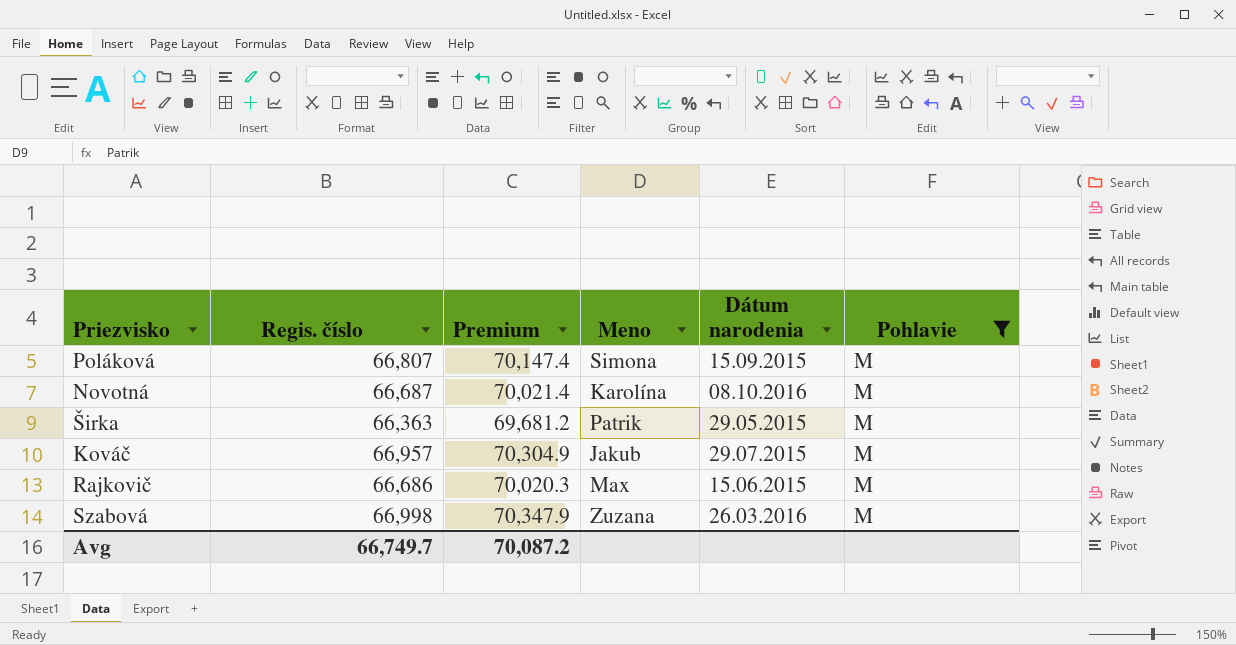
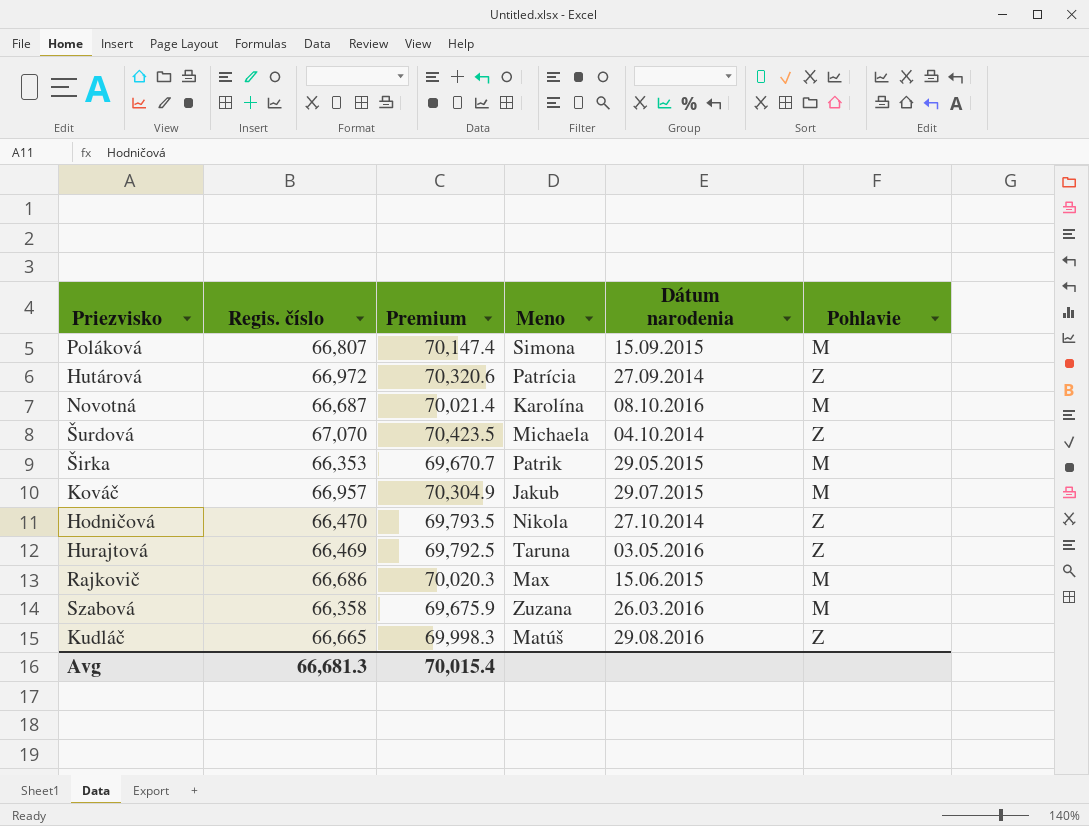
filter: Pohlavie = M -> none
Širka | Regis. číslo: 66,363 -> 66,353
Širka | Premium: 69,681.2 -> 69,670.7
Szabová | Regis. číslo: 66,998 -> 66,358
Szabová | Premium: 70,347.9 -> 69,675.9
Avg | Regis. číslo: 66,749.7 -> 66,681.3
Avg | Premium: 70,087.2 -> 70,015.4

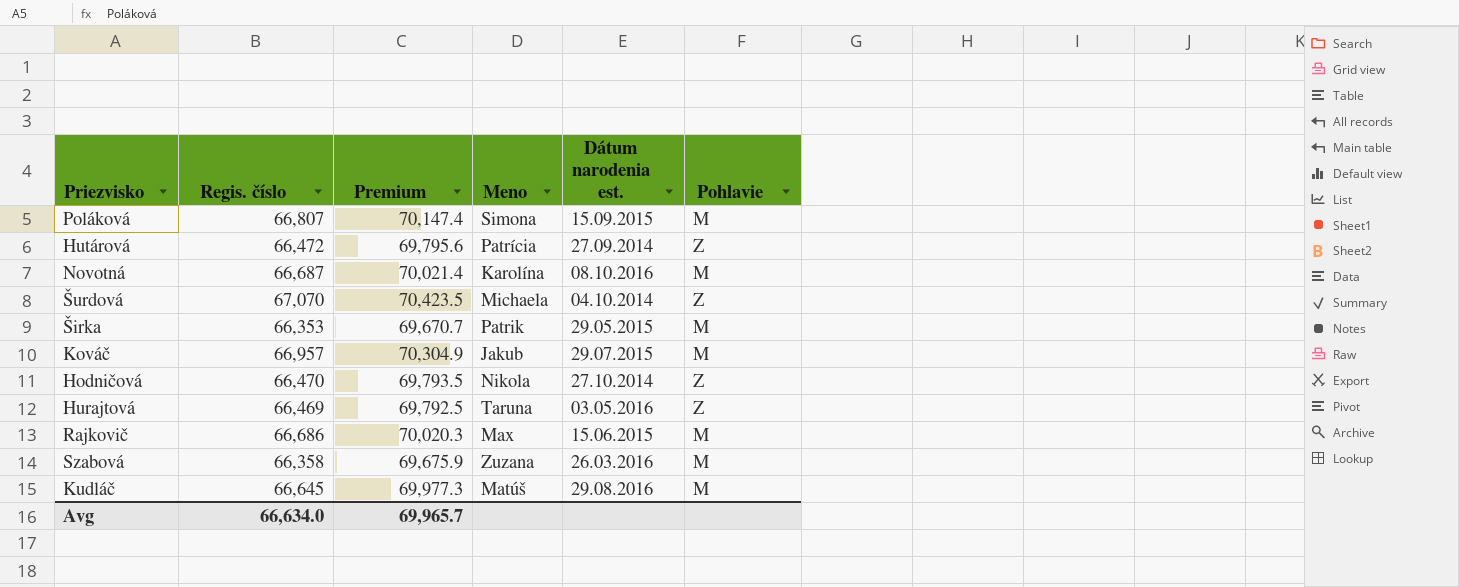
column name: Dátum narodenia -> Dátum narodenia est.
Hutárová | Regis. číslo: 66,972 -> 66,472
Hutárová | Premium: 70,320.6 -> 69,795.6
Kudláč | Regis. číslo: 66,665 -> 66,645
Kudláč | Premium: 69,998.3 -> 69,977.3
Kudláč | Pohlavie: Z -> M
Avg | Regis. číslo: 66,681.3 -> 66,634.0
Avg | Premium: 70,015.4 -> 69,965.7

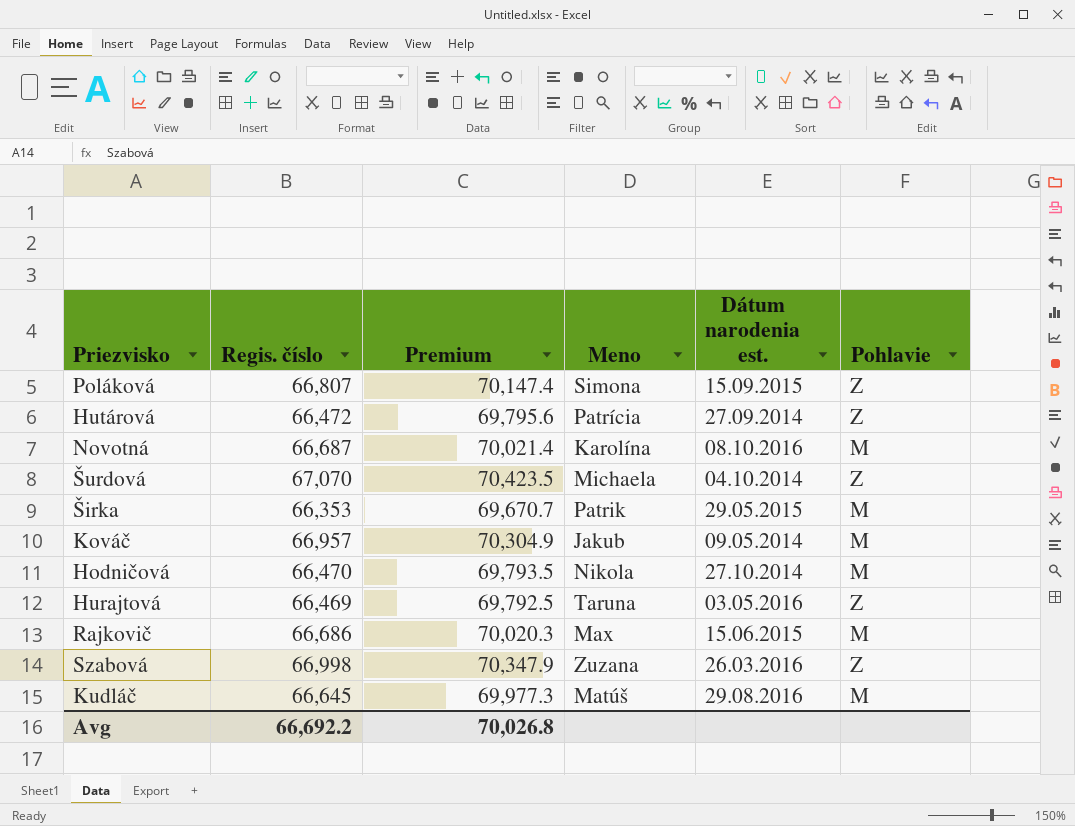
Poláková | Pohlavie: M -> Z
Kováč | Dátum narodenia est.: 29.07.2015 -> 09.05.2014
Hodničová | Pohlavie: Z -> M
Szabová | Regis. číslo: 66,358 -> 66,998
Szabová | Premium: 69,675.9 -> 70,347.9
Szabová | Pohlavie: M -> Z
Avg | Regis. číslo: 66,634.0 -> 66,692.2
Avg | Premium: 69,965.7 -> 70,026.8

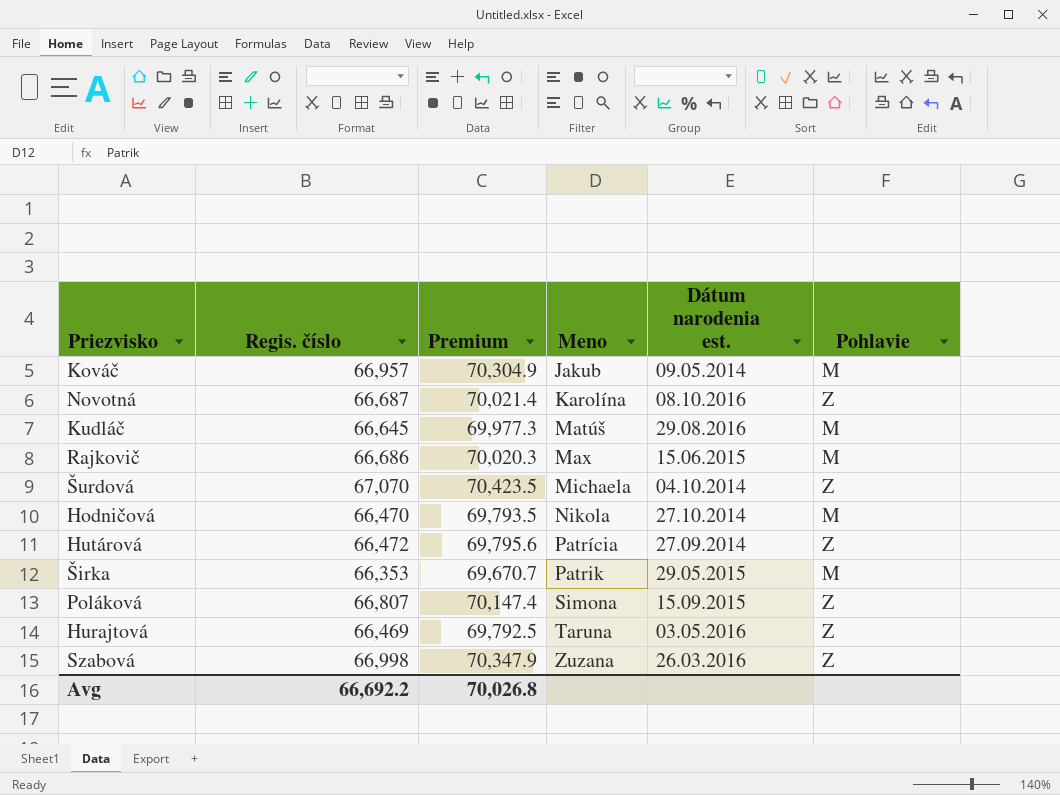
row order: none -> Meno ascending
Novotná | Pohlavie: M -> Z

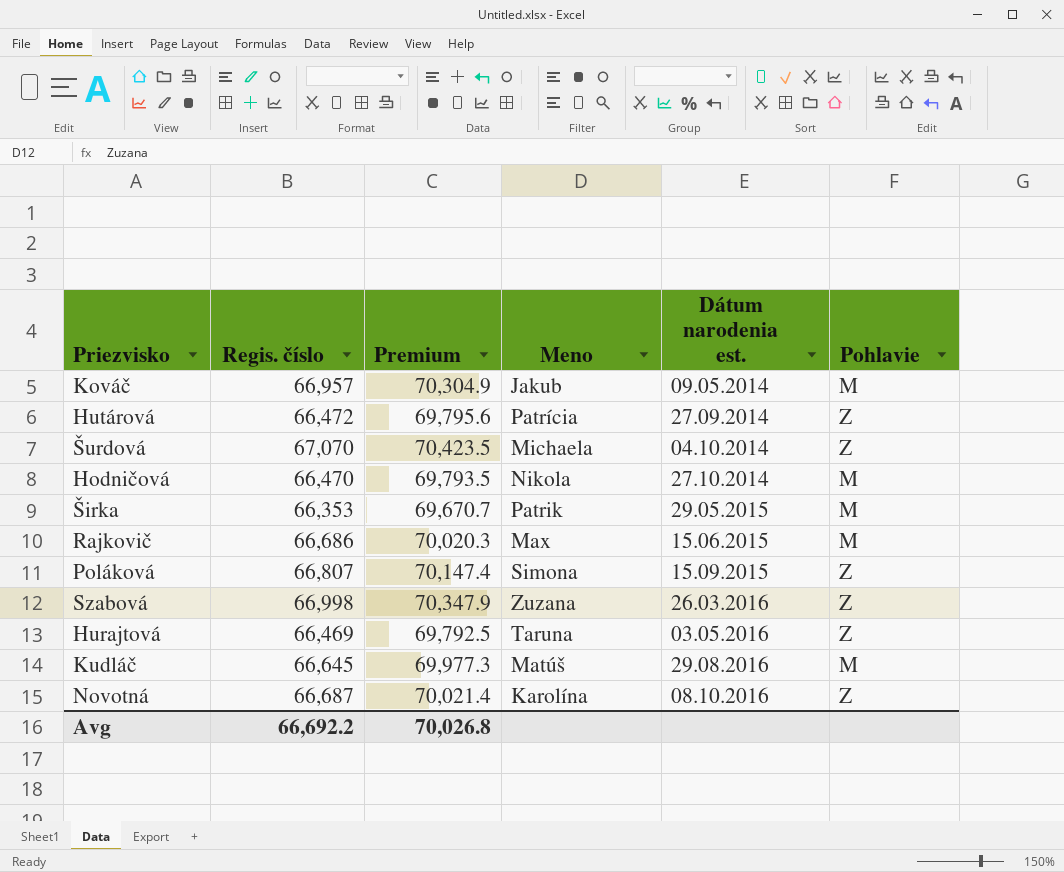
row order: Meno ascending -> Dátum narodenia est. ascending

